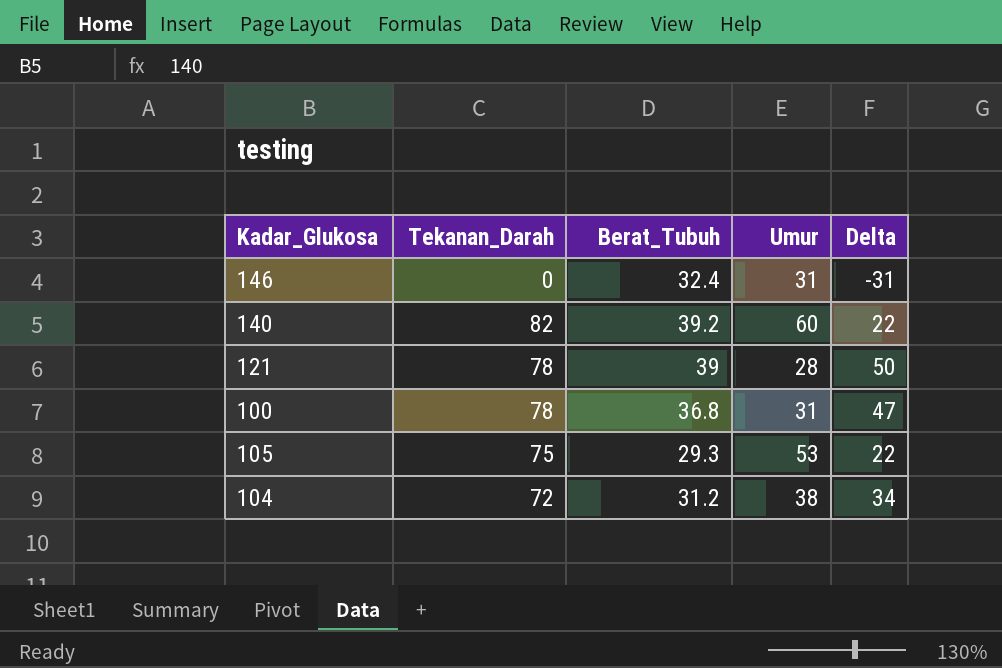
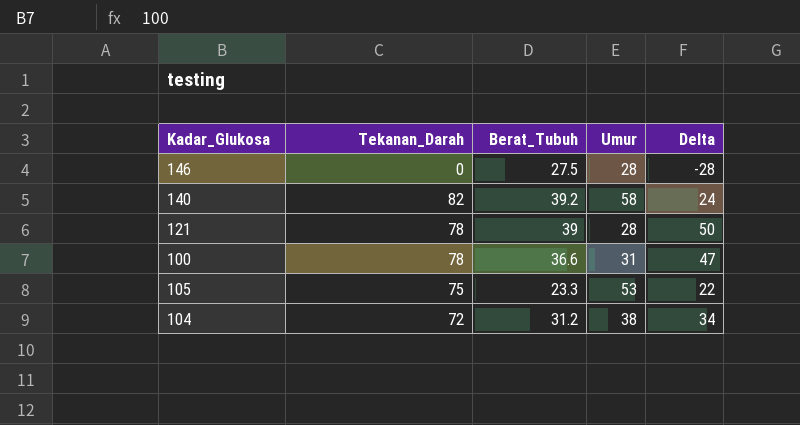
146 | Berat_Tubuh: 32.4 -> 27.5
146 | Umur: 31 -> 28
146 | Delta: -31 -> -28
140 | Umur: 60 -> 58
140 | Delta: 22 -> 24
100 | Berat_Tubuh: 36.8 -> 36.6
105 | Berat_Tubuh: 29.3 -> 23.3

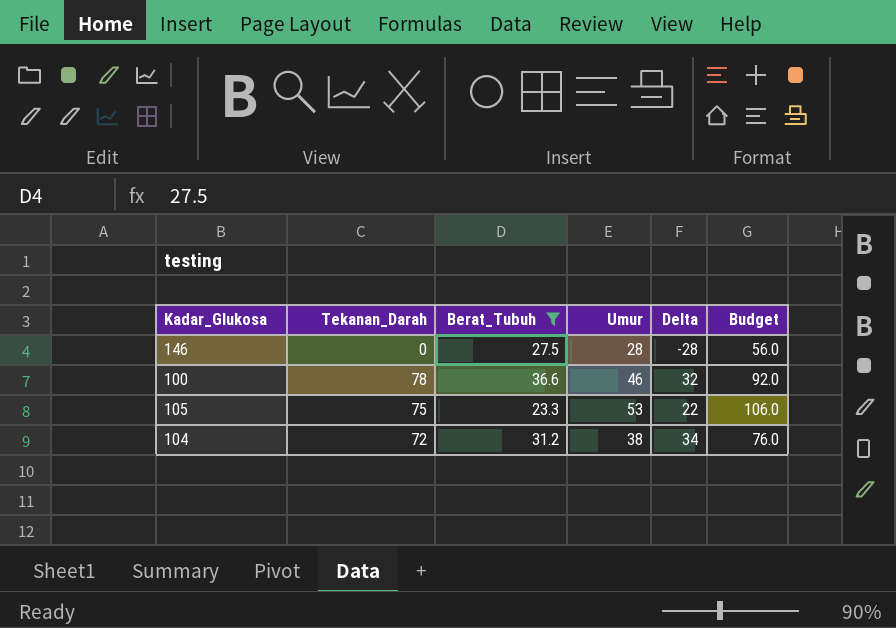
filter: none -> Berat_Tubuh <= 36.6
column Budget | formula: none -> [Umur] * 2
100 | Umur: 31 -> 46
100 | Delta: 47 -> 32

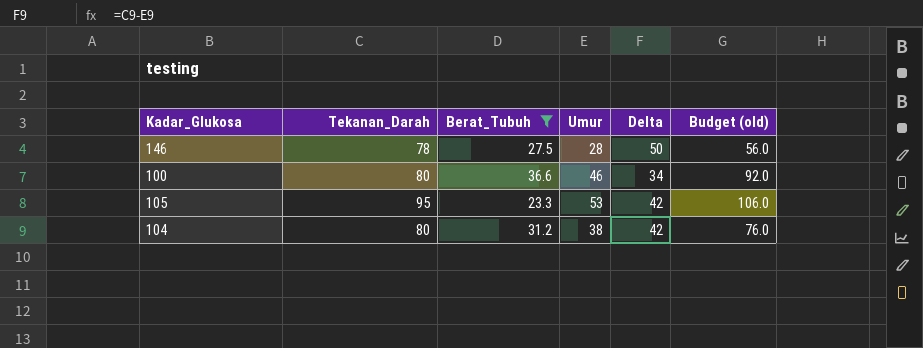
column name: Budget -> Budget (old)
146 | Tekanan_Darah: 0 -> 78
146 | Delta: -28 -> 50
100 | Tekanan_Darah: 78 -> 80
100 | Delta: 32 -> 34
105 | Tekanan_Darah: 75 -> 95
105 | Delta: 22 -> 42
104 | Tekanan_Darah: 72 -> 80
104 | Delta: 34 -> 42

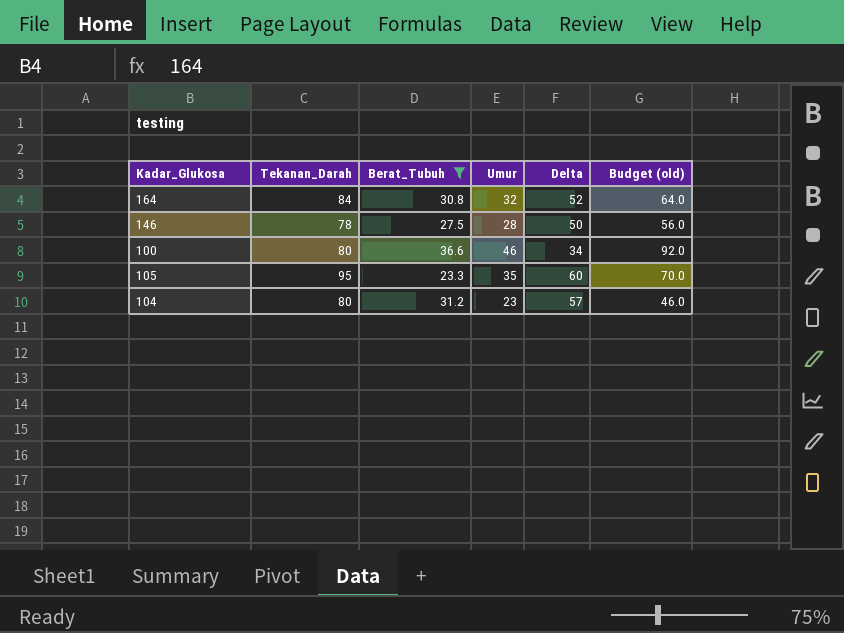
row 164: none -> 84 | 30.8 | 32 | 52 | 64.0
105 | Umur: 53 -> 35
105 | Delta: 42 -> 60
105 | Budget (old): 106.0 -> 70.0
104 | Umur: 38 -> 23
104 | Delta: 42 -> 57
104 | Budget (old): 76.0 -> 46.0

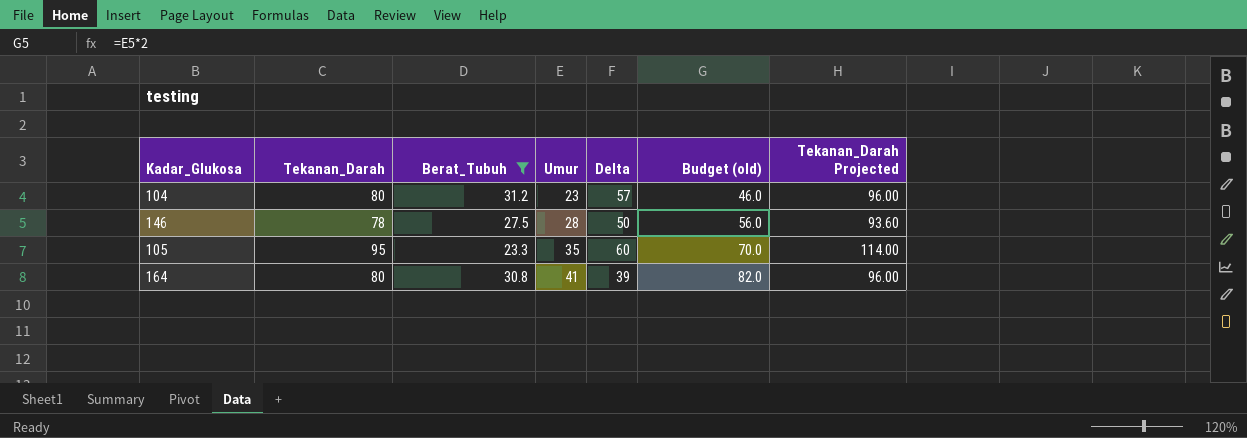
row order: none -> Umur ascending
column Tekanan_Darah Projected | formula: none -> [Tekanan_Darah] * 1.2
row 100: 80 | 36.6 | 46 | 34 | 92.0 -> none
164 | Tekanan_Darah: 84 -> 80
164 | Umur: 32 -> 41
164 | Delta: 52 -> 39
164 | Budget (old): 64.0 -> 82.0

